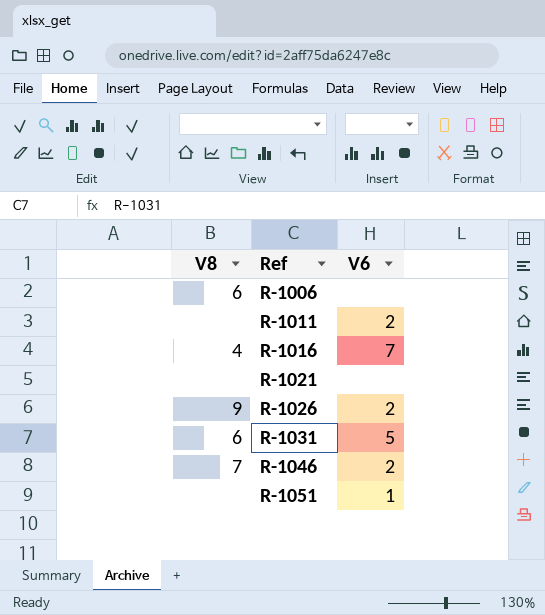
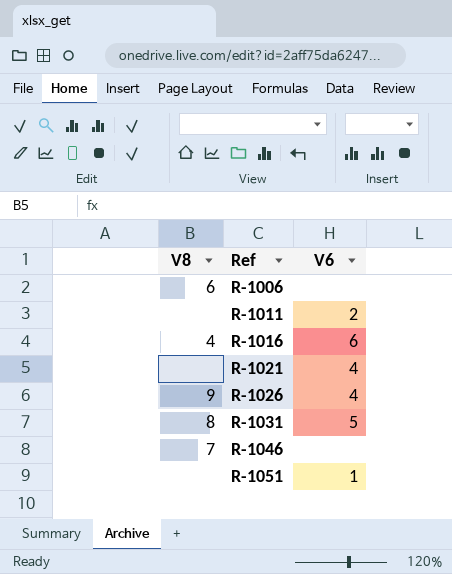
R-1016 | V6: 7 -> 6
R-1021 | V6: none -> 4
R-1026 | V6: 2 -> 4
R-1031 | V8: 6 -> 8
R-1046 | V6: 2 -> none

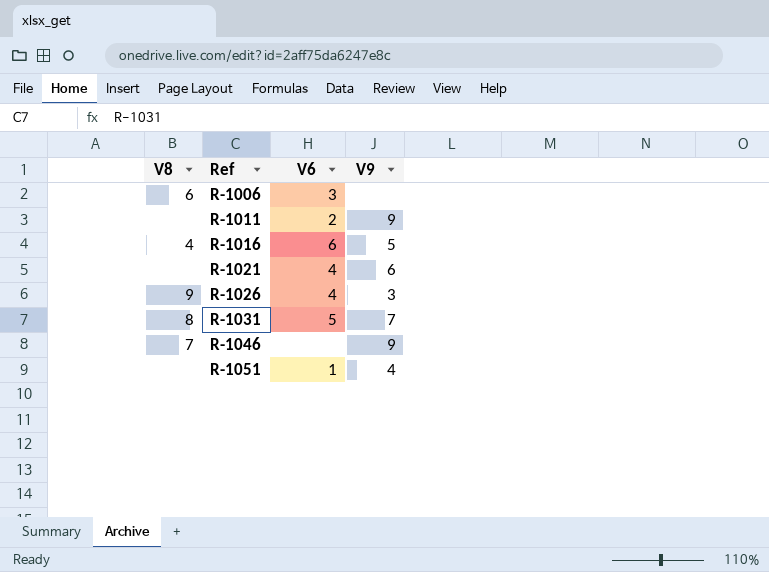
column V9 | position: none -> 4
R-1006 | V6: none -> 3

